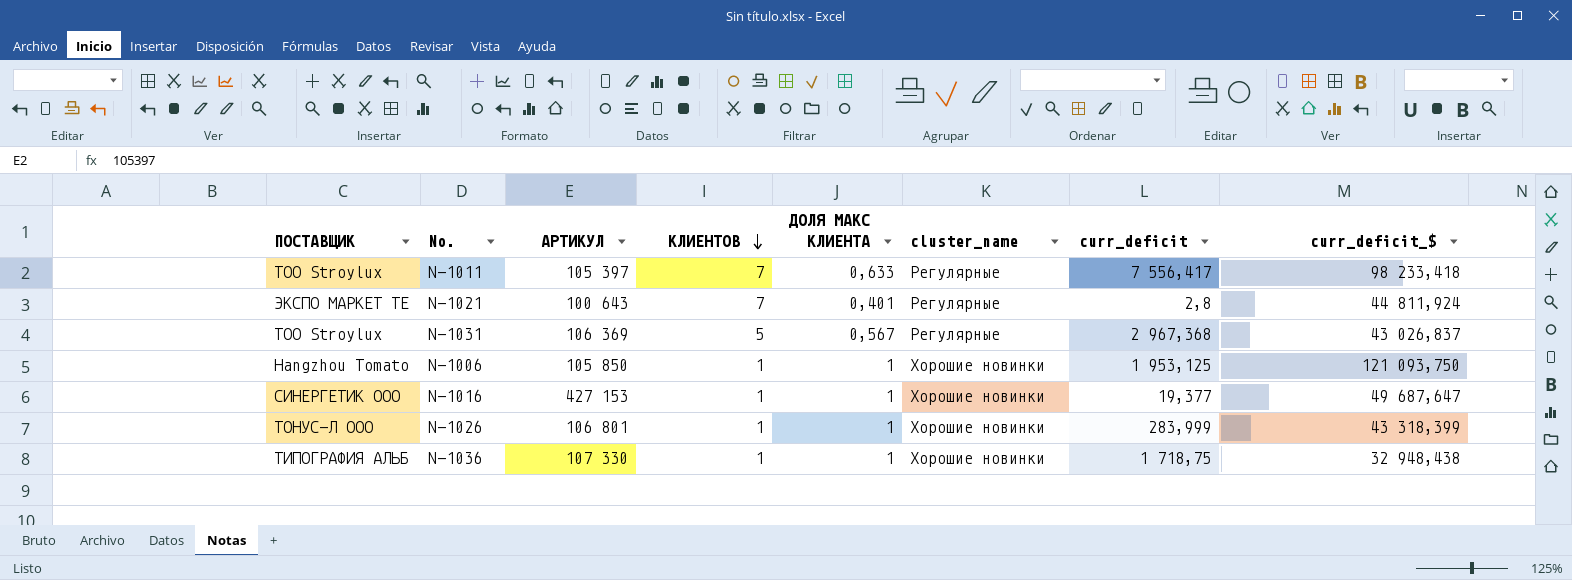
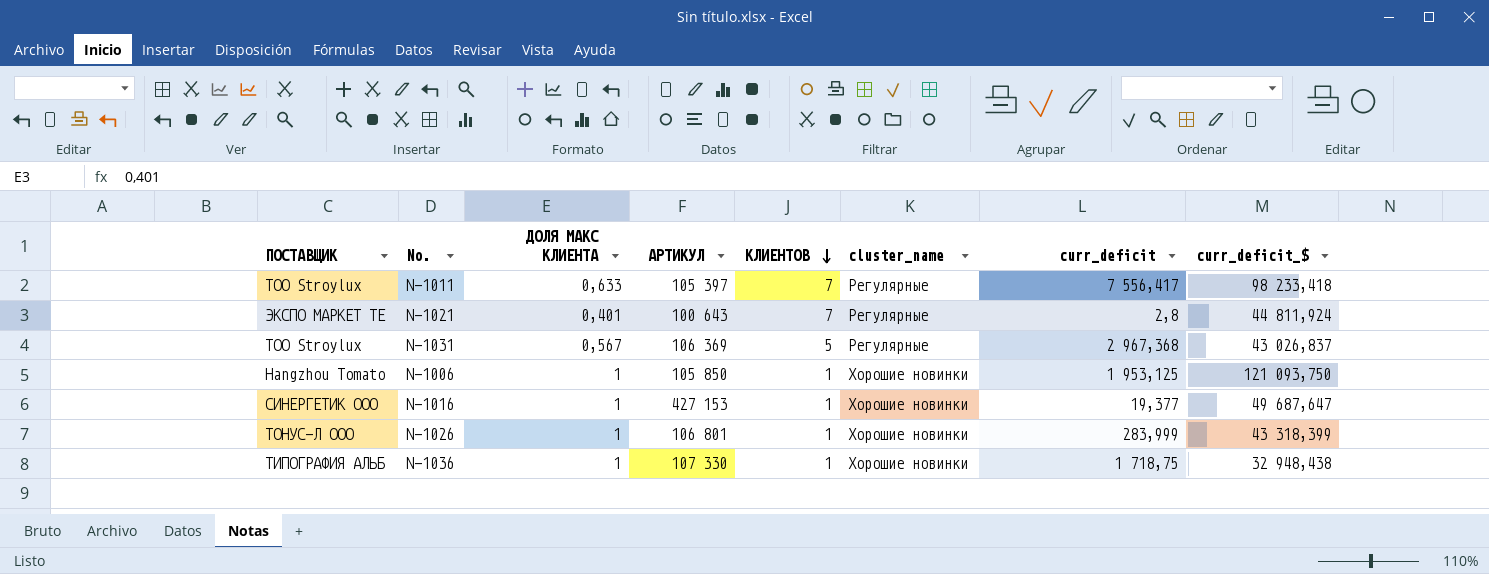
column ДОЛЯ МАКС КЛИЕНТА | position: 5 -> 3

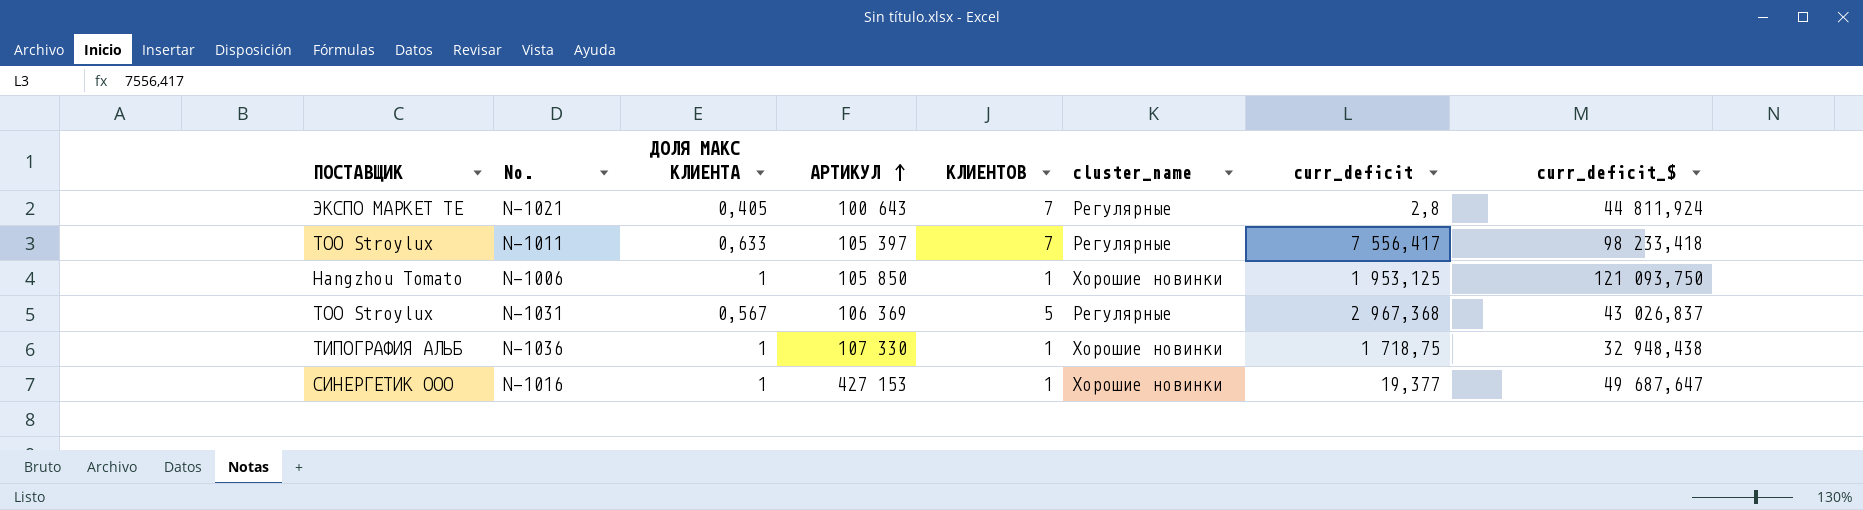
row order: КЛИЕНТОВ descending -> АРТИКУЛ ascending
row N-1026: ТОНУС-Л ООО | 1 | 106 801 | 1 | Хорошие новинки | 283,999 | 43 318,399 -> none
N-1021 | ДОЛЯ МАКС КЛИЕНТА: 0,401 -> 0,405

